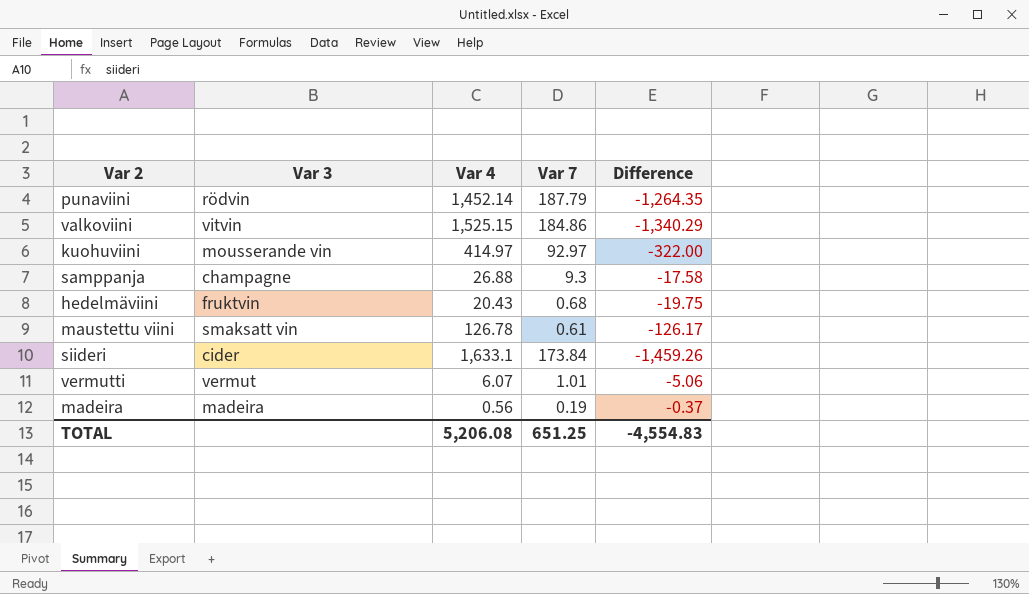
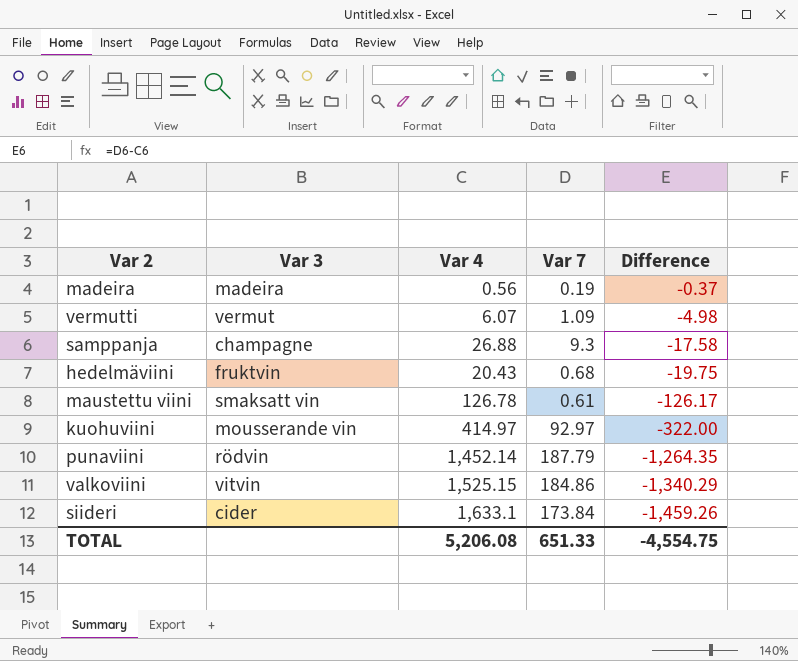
row order: none -> Difference descending
vermutti | Var 7: 1.01 -> 1.09
vermutti | Difference: -5.06 -> -4.98
TOTAL | Var 7: 651.25 -> 651.33
TOTAL | Difference: -4,554.83 -> -4,554.75

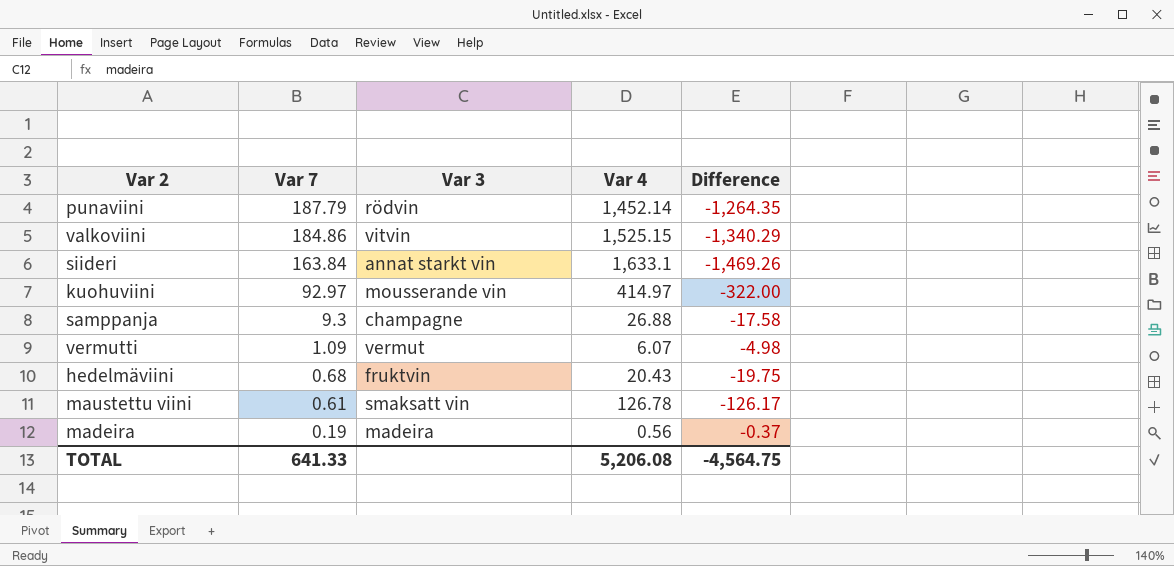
row order: Difference descending -> Var 7 descending
column Var 7 | position: 4 -> 2
siideri | Var 7: 173.84 -> 163.84
siideri | Var 3: cider -> annat starkt vin
siideri | Difference: -1,459.26 -> -1,469.26
TOTAL | Var 7: 651.33 -> 641.33
TOTAL | Difference: -4,554.75 -> -4,564.75

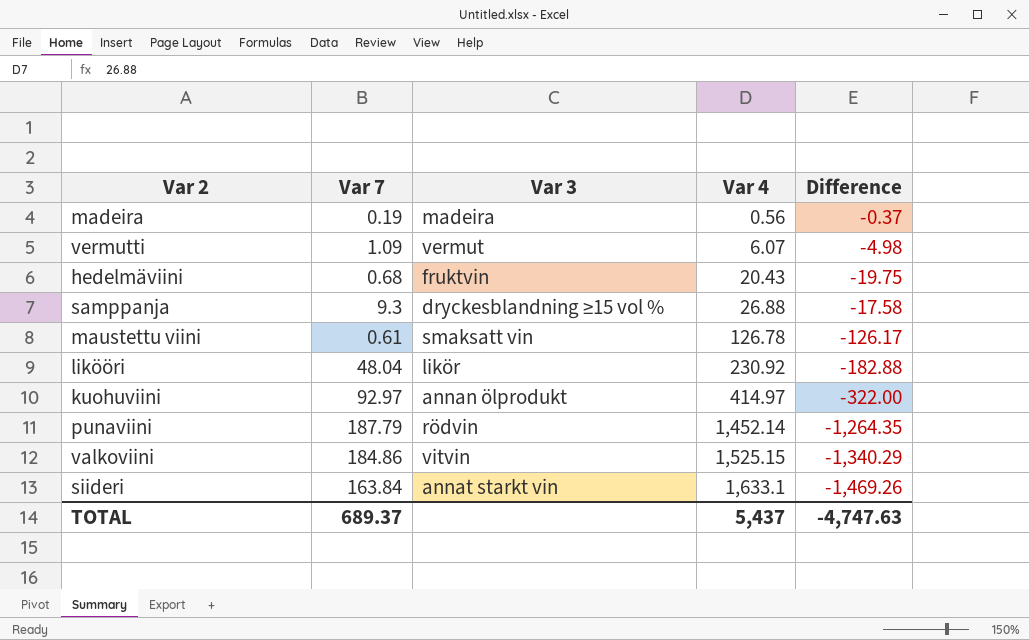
row order: Var 7 descending -> Var 4 ascending
samppanja | Var 3: champagne -> dryckesblandning ≥15 vol %
row likööri: none -> 48.04 | likör | 230.92 | -182.88
kuohuviini | Var 3: mousserande vin -> annan ölprodukt
TOTAL | Var 7: 641.33 -> 689.37
TOTAL | Var 4: 5,206.08 -> 5,437
TOTAL | Difference: -4,564.75 -> -4,747.63

